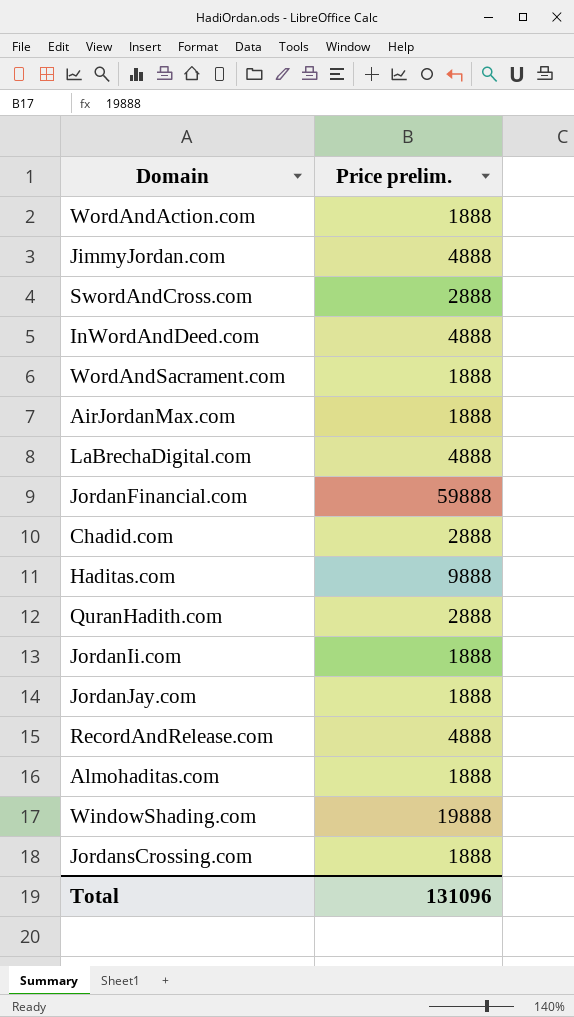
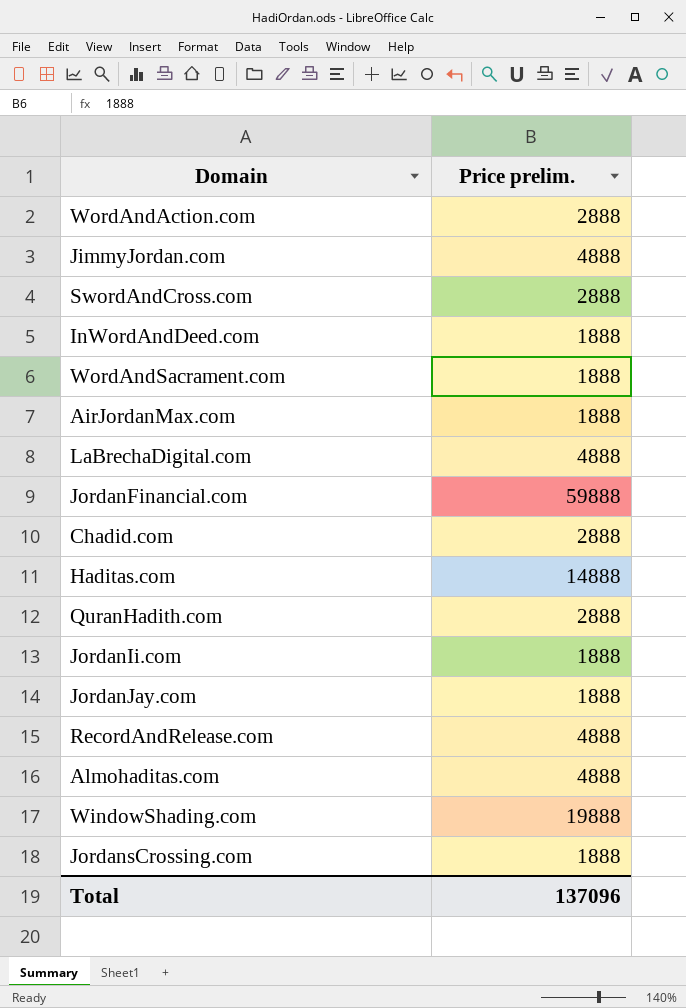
WordAndAction.com | Price prelim.: 1888 -> 2888
InWordAndDeed.com | Price prelim.: 4888 -> 1888
Haditas.com | Price prelim.: 9888 -> 14888
Almohaditas.com | Price prelim.: 1888 -> 4888
Total | Price prelim.: 131096 -> 137096

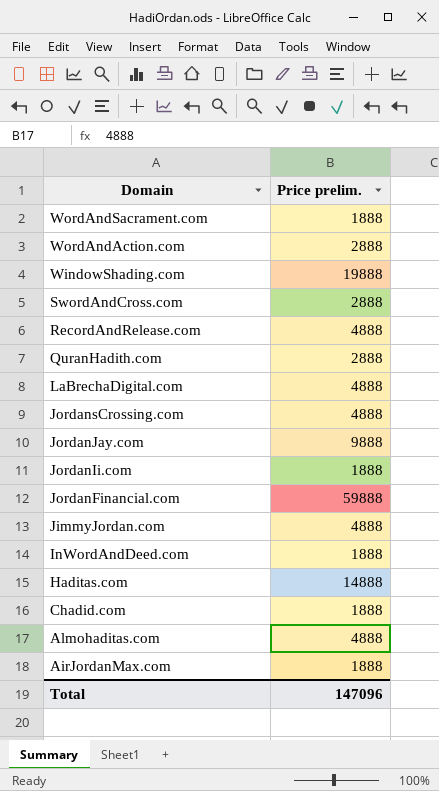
row order: none -> Domain descending
JordansCrossing.com | Price prelim.: 1888 -> 4888
JordanJay.com | Price prelim.: 1888 -> 9888
Chadid.com | Price prelim.: 2888 -> 1888
Total | Price prelim.: 137096 -> 147096

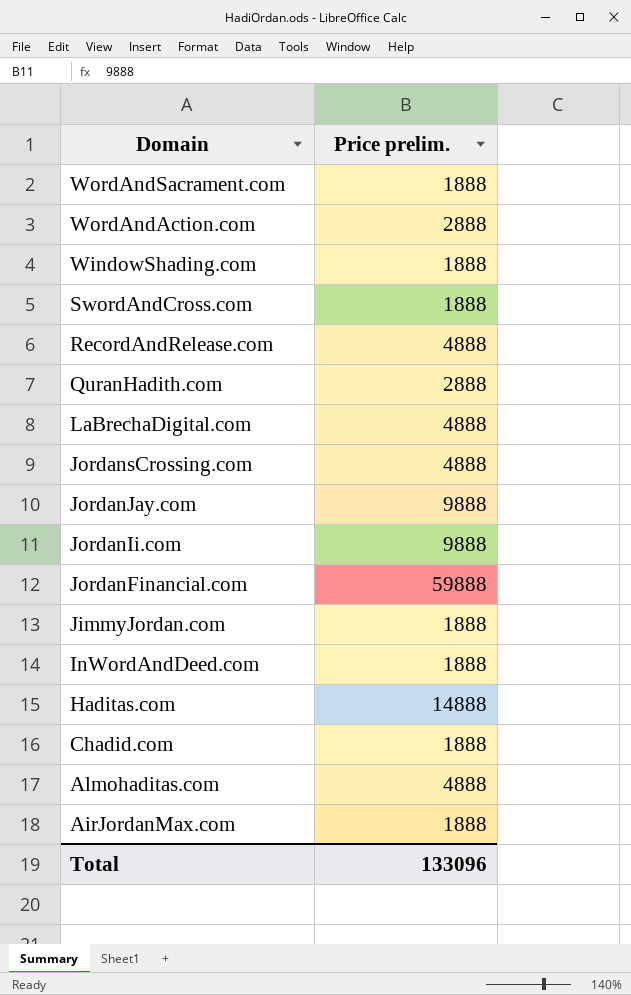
WindowShading.com | Price prelim.: 19888 -> 1888
SwordAndCross.com | Price prelim.: 2888 -> 1888
JordanIi.com | Price prelim.: 1888 -> 9888
JimmyJordan.com | Price prelim.: 4888 -> 1888
Total | Price prelim.: 147096 -> 133096

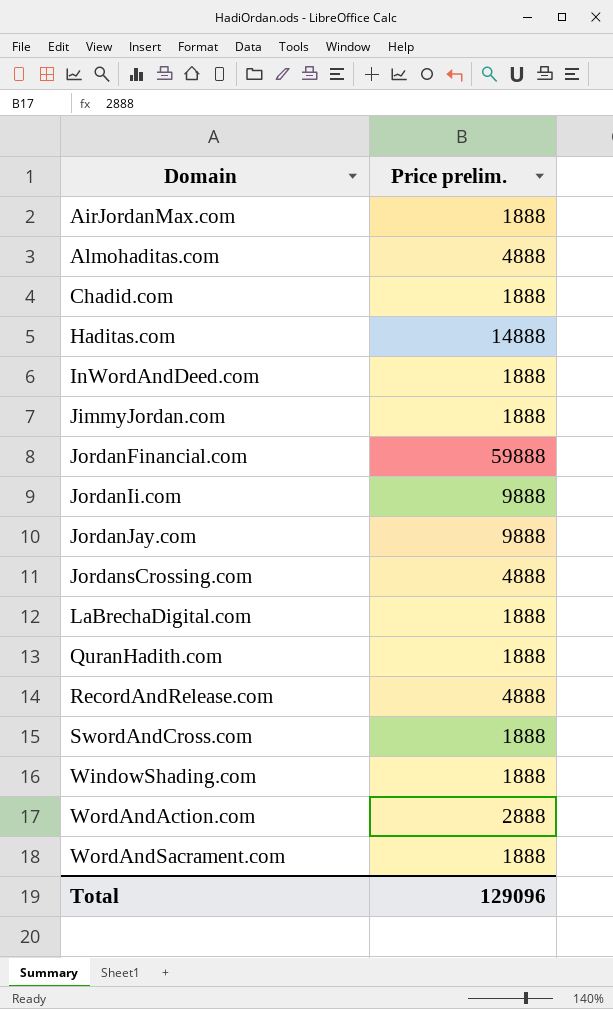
row order: Domain descending -> Domain ascending
LaBrechaDigital.com | Price prelim.: 4888 -> 1888
QuranHadith.com | Price prelim.: 2888 -> 1888
Total | Price prelim.: 133096 -> 129096

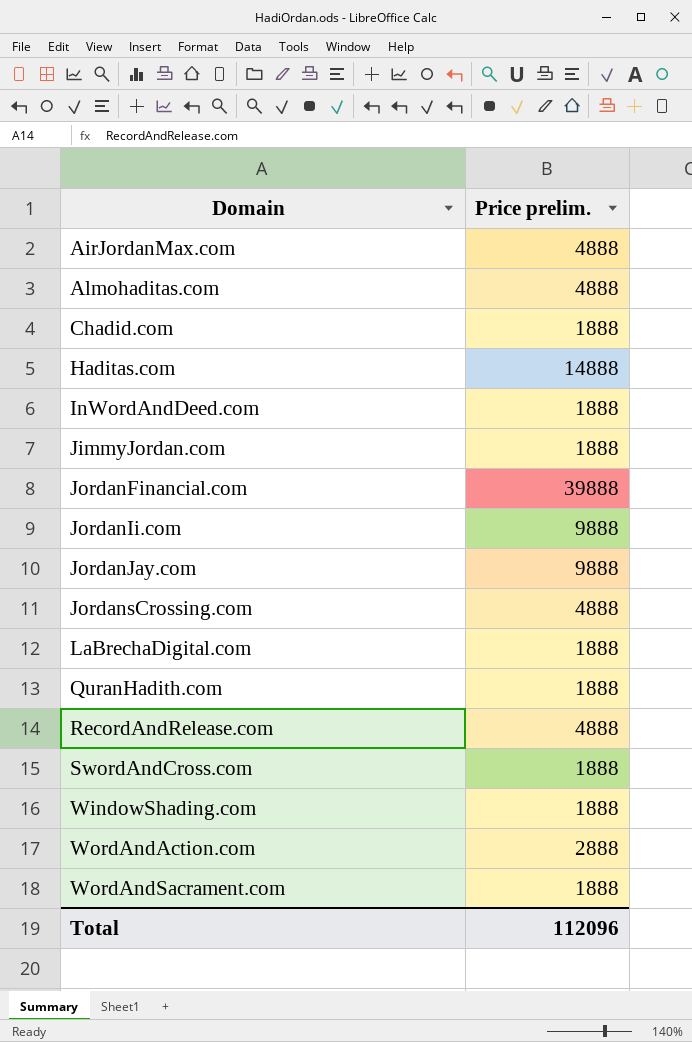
AirJordanMax.com | Price prelim.: 1888 -> 4888
JordanFinancial.com | Price prelim.: 59888 -> 39888
Total | Price prelim.: 129096 -> 112096

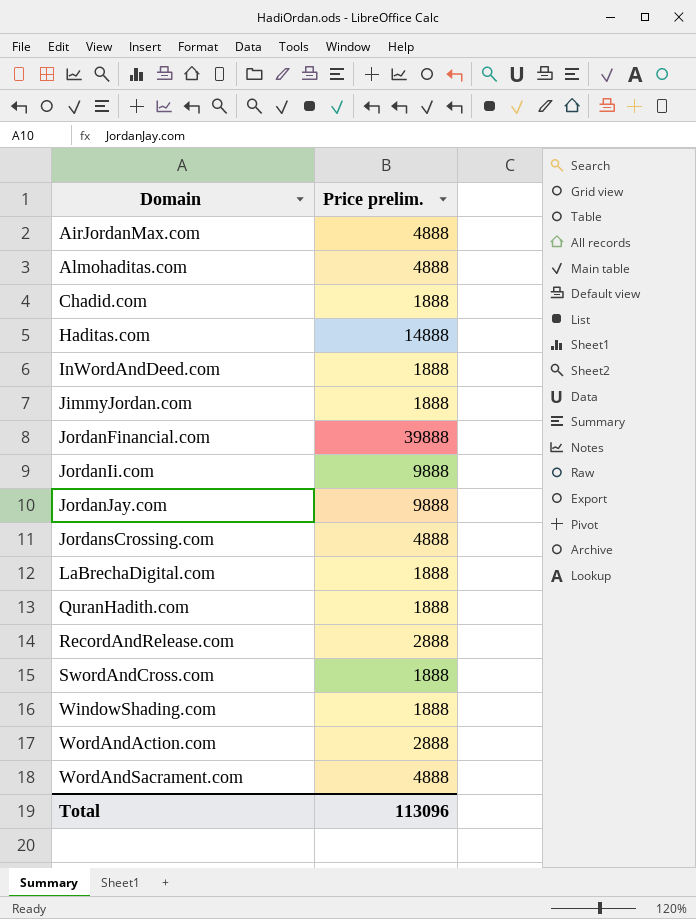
RecordAndRelease.com | Price prelim.: 4888 -> 2888
WordAndSacrament.com | Price prelim.: 1888 -> 4888
Total | Price prelim.: 112096 -> 113096

